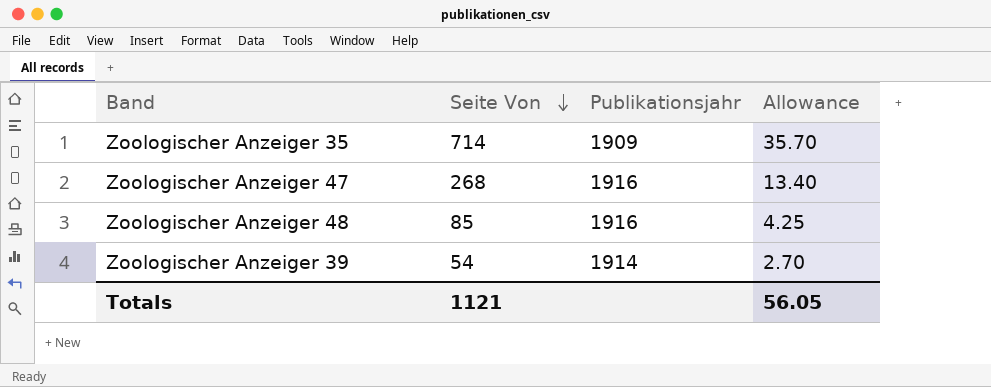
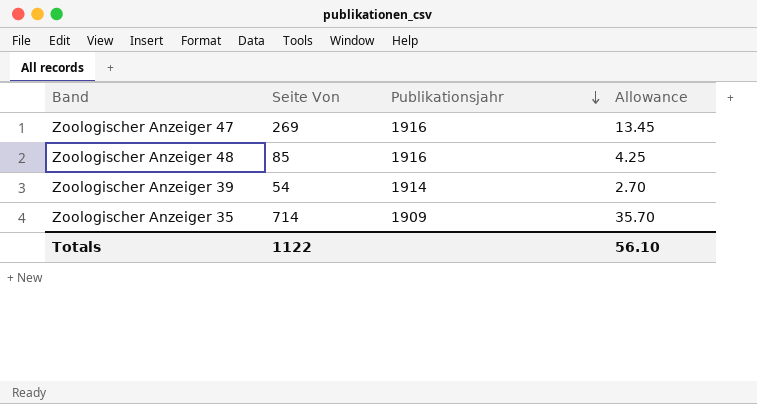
row order: Seite Von descending -> Publikationsjahr descending
Zoologischer Anzeiger 47 | Seite Von: 268 -> 269
Zoologischer Anzeiger 47 | Allowance: 13.40 -> 13.45
Totals | Seite Von: 1121 -> 1122
Totals | Allowance: 56.05 -> 56.10

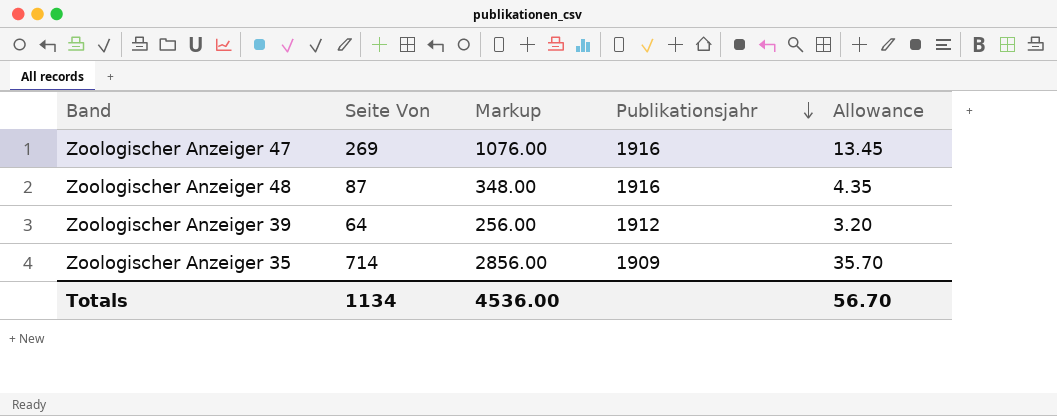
column Markup | formula: none -> [Seite Von] * 4
Zoologischer Anzeiger 48 | Seite Von: 85 -> 87
Zoologischer Anzeiger 48 | Allowance: 4.25 -> 4.35
Zoologischer Anzeiger 39 | Seite Von: 54 -> 64
Zoologischer Anzeiger 39 | Publikationsjahr: 1914 -> 1912
Zoologischer Anzeiger 39 | Allowance: 2.70 -> 3.20
Totals | Seite Von: 1122 -> 1134
Totals | Allowance: 56.10 -> 56.70

